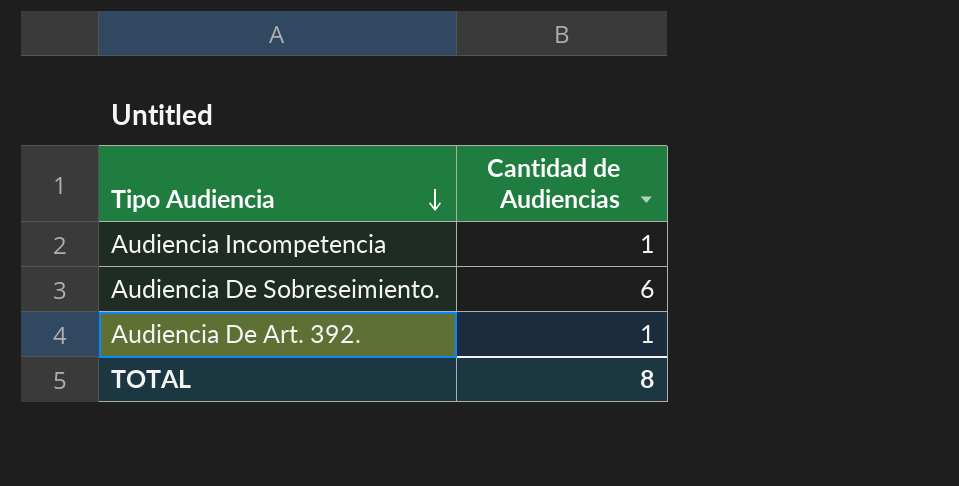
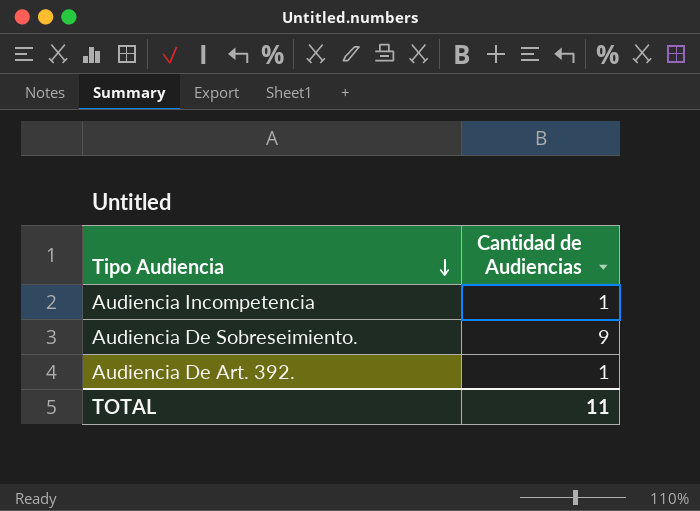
Audiencia De Sobreseimiento. | Cantidad de Audiencias: 6 -> 9
TOTAL | Cantidad de Audiencias: 8 -> 11

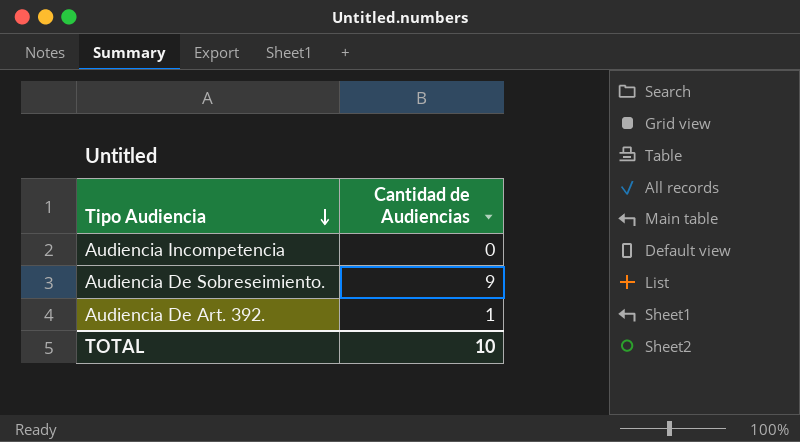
Audiencia Incompetencia | Cantidad de Audiencias: 1 -> 0
TOTAL | Cantidad de Audiencias: 11 -> 10

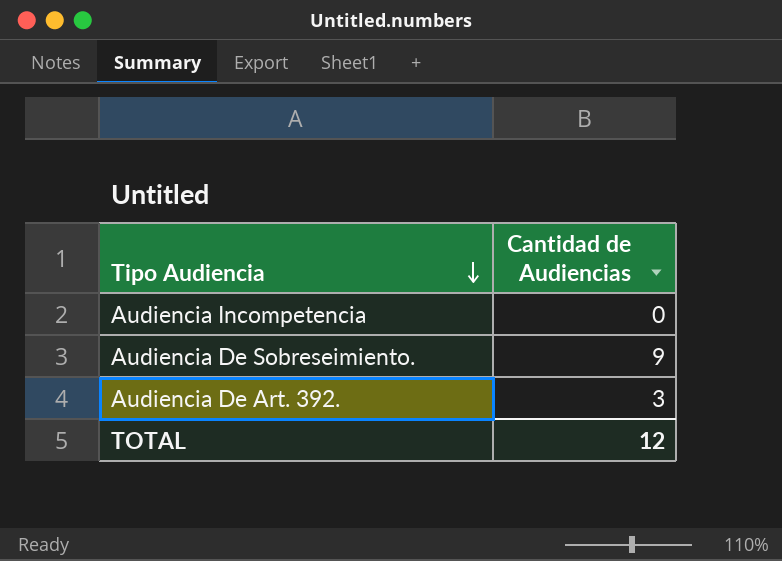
Audiencia De Art. 392. | Cantidad de Audiencias: 1 -> 3
TOTAL | Cantidad de Audiencias: 10 -> 12

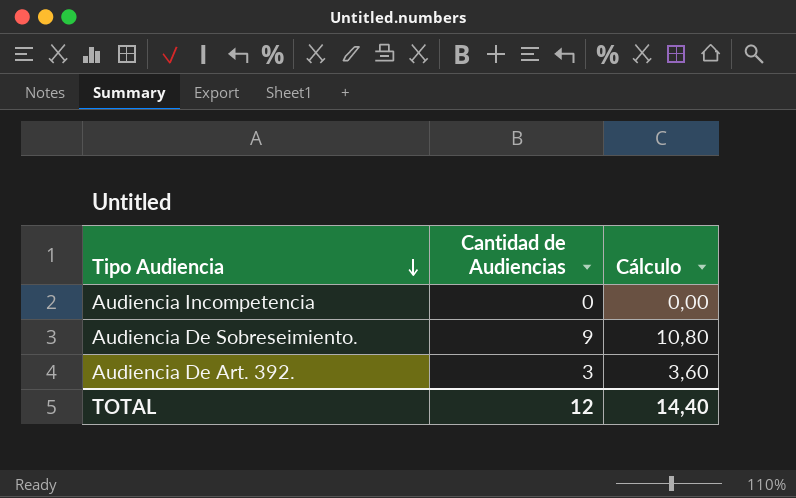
column Cálculo | formula: none -> [Cantidad de Audiencias] * 1,2

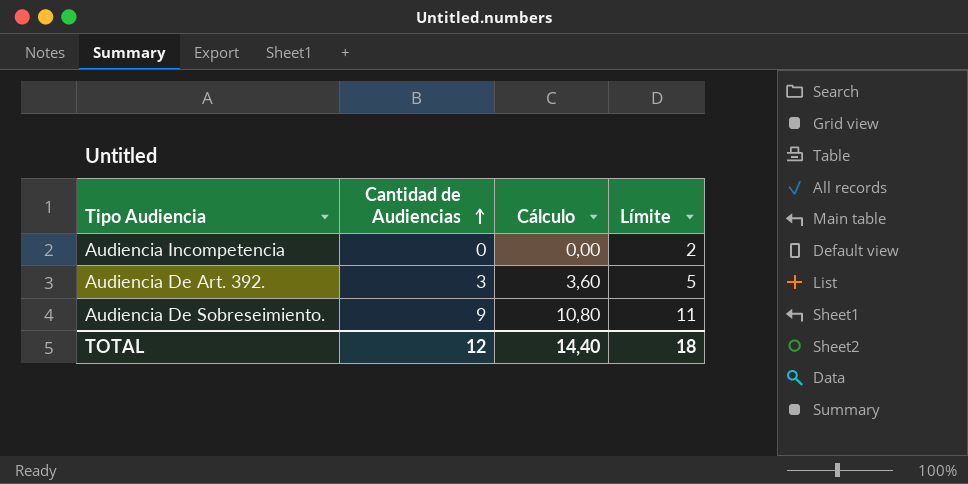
row order: Tipo Audiencia descending -> Cantidad de Audiencias ascending
column Límite | formula: none -> [Cantidad de Audiencias] + 2

